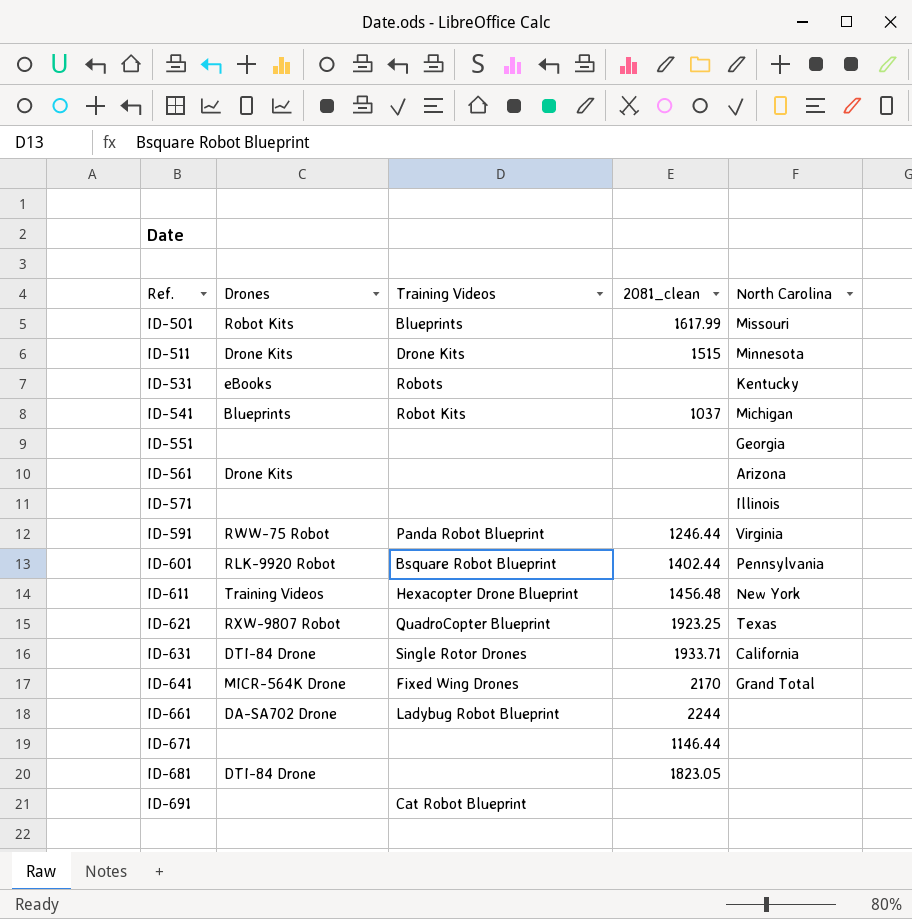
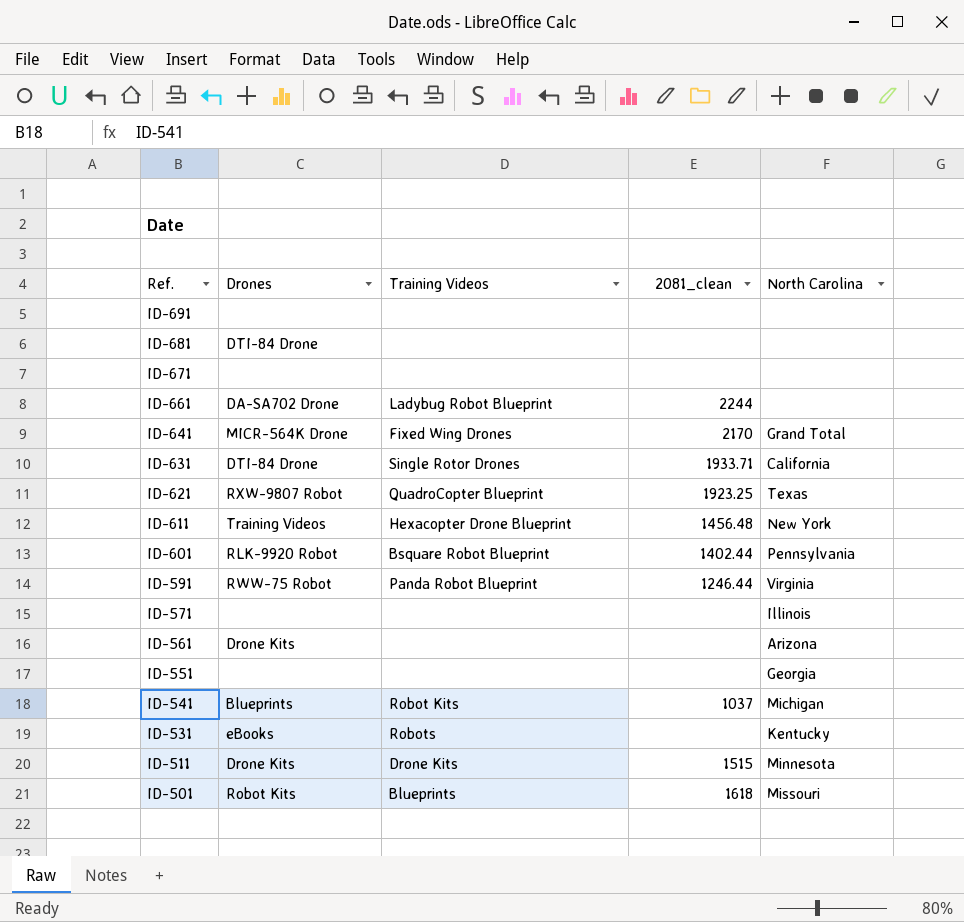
row order: Ref. ascending -> Ref. descending
ID-691 | Training Videos: Cat Robot Blueprint -> none
ID-681 | 2081_clean: 1823.05 -> none
ID-671 | 2081_clean: 1146.44 -> none
ID-501 | 2081_clean: 1617.99 -> 1618

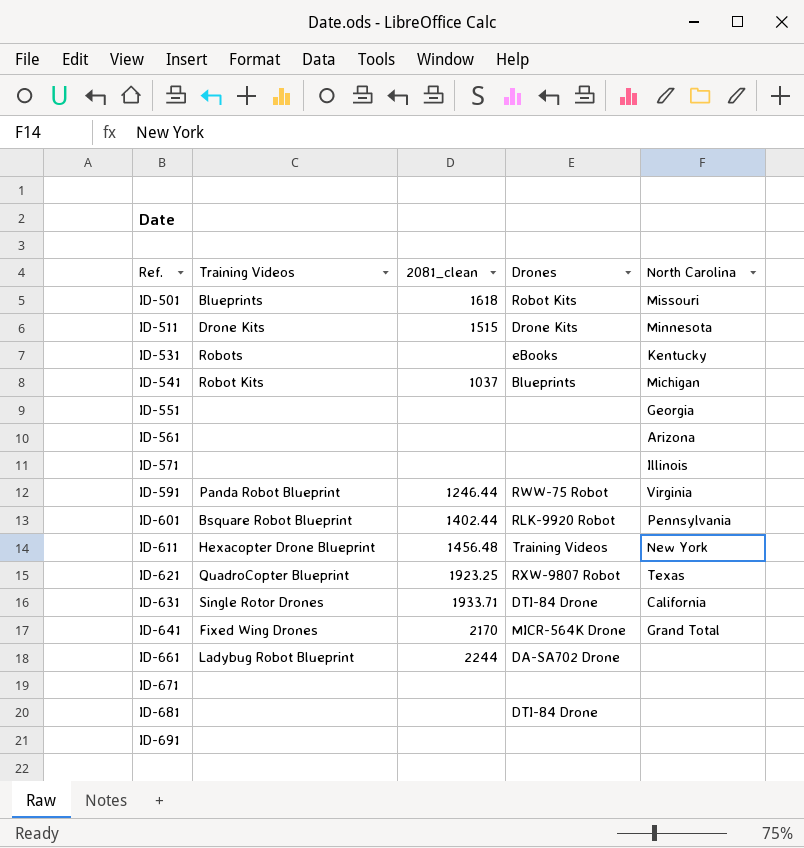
row order: Ref. descending -> Ref. ascending
column Drones | position: 2 -> 4
ID-561 | Drones: Drone Kits -> none

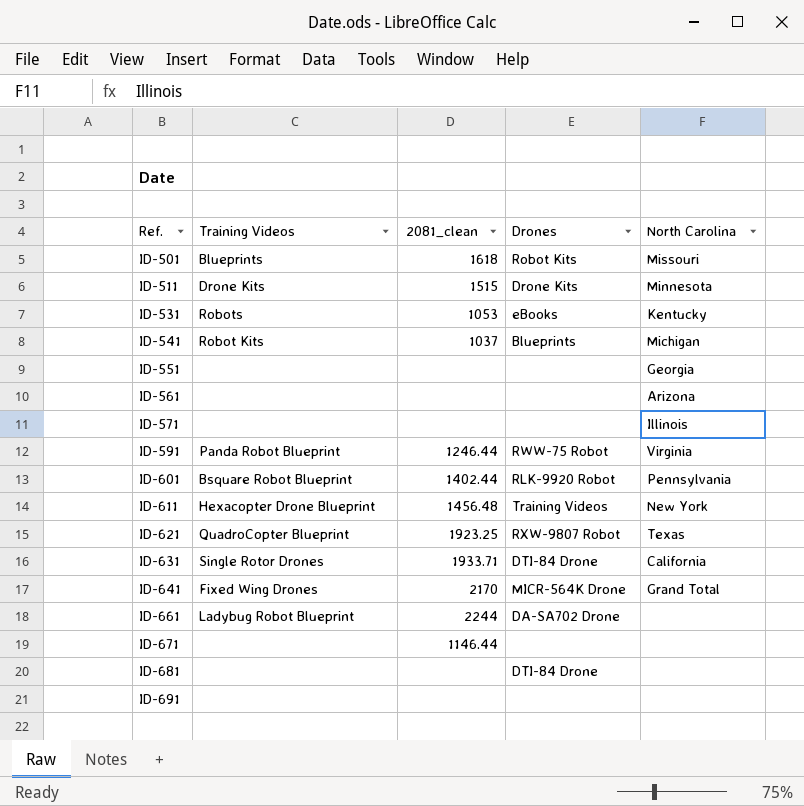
ID-531 | 2081_clean: none -> 1053
ID-671 | 2081_clean: none -> 1146.44

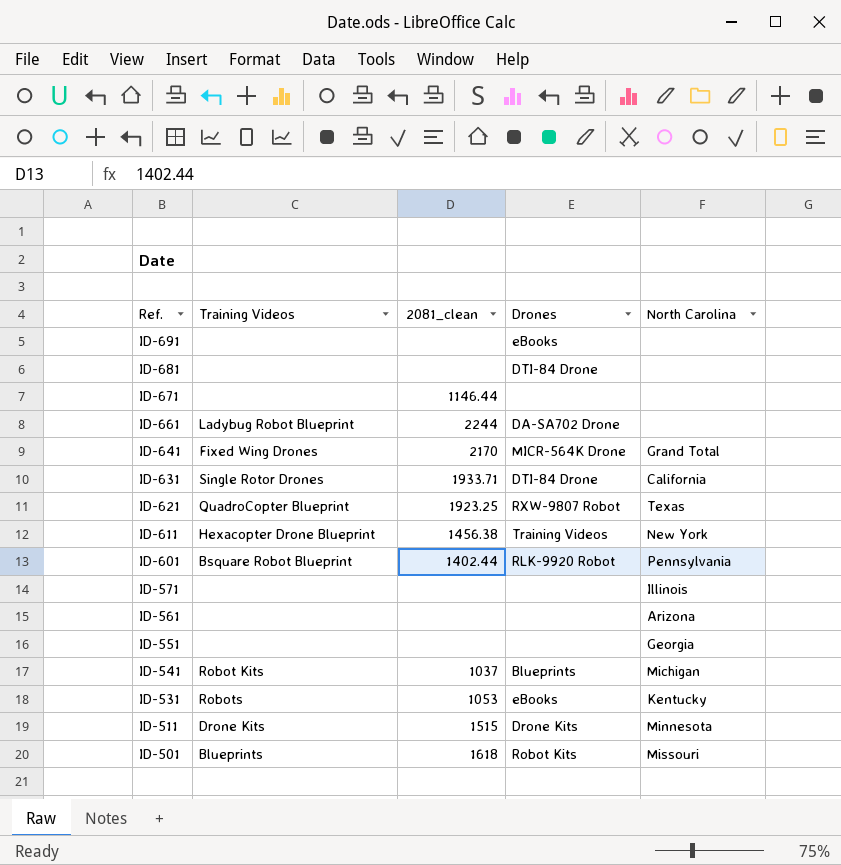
row order: Ref. ascending -> Ref. descending
row ID-591: Panda Robot Blueprint | 1246.44 | RWW-75 Robot | Virginia -> none
ID-691 | Drones: none -> eBooks
ID-611 | 2081_clean: 1456.48 -> 1456.38

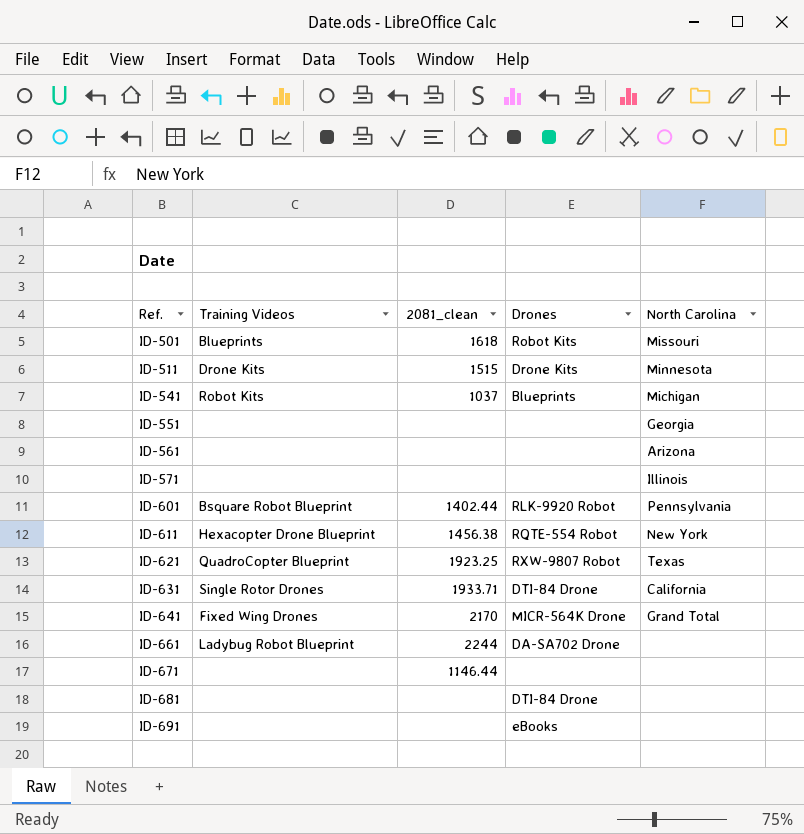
row order: Ref. descending -> Ref. ascending
row ID-531: Robots | 1053 | eBooks | Kentucky -> none
ID-611 | Drones: Training Videos -> RQTE-554 Robot

